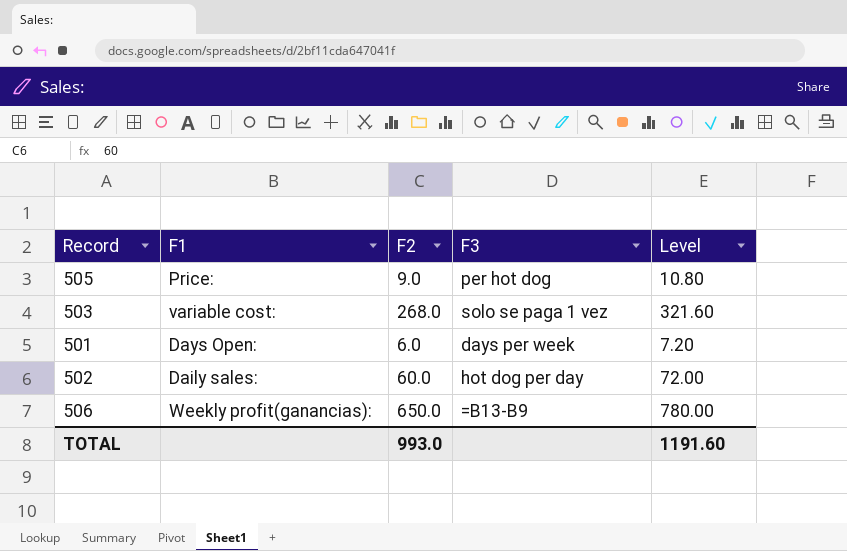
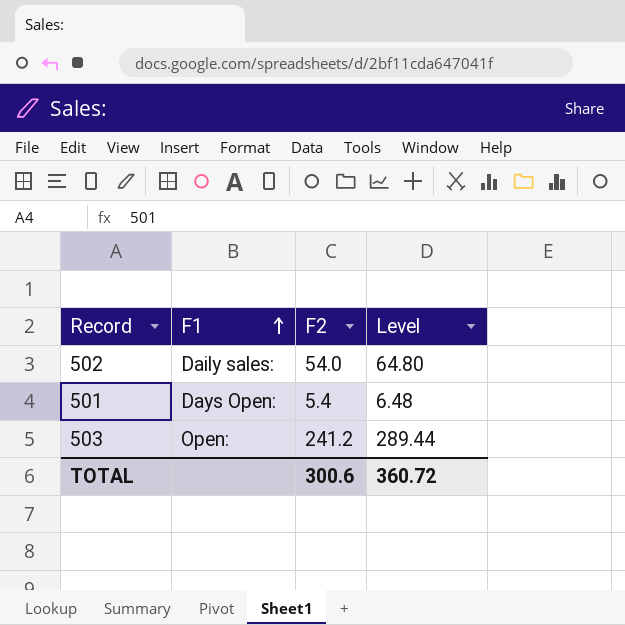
row order: none -> F1 ascending
column F3 | position: 4 -> none
row 505: Price: | 9.0 | per hot dog | 10.80 -> none
row 506: Weekly profit(ganancias): | 650.0 | =B13-B9 | 780.00 -> none
502 | F2: 60.0 -> 54.0
502 | Level: 72.00 -> 64.80
501 | F2: 6.0 -> 5.4
501 | Level: 7.20 -> 6.48
503 | F1: variable cost: -> Open:
503 | F2: 268.0 -> 241.2
503 | Level: 321.60 -> 289.44
TOTAL | F2: 993.0 -> 300.6
TOTAL | Level: 1191.60 -> 360.72

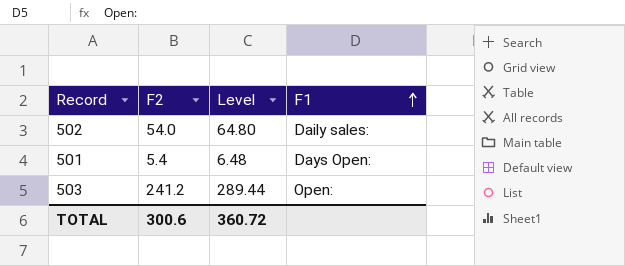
column F1 | position: 2 -> 4

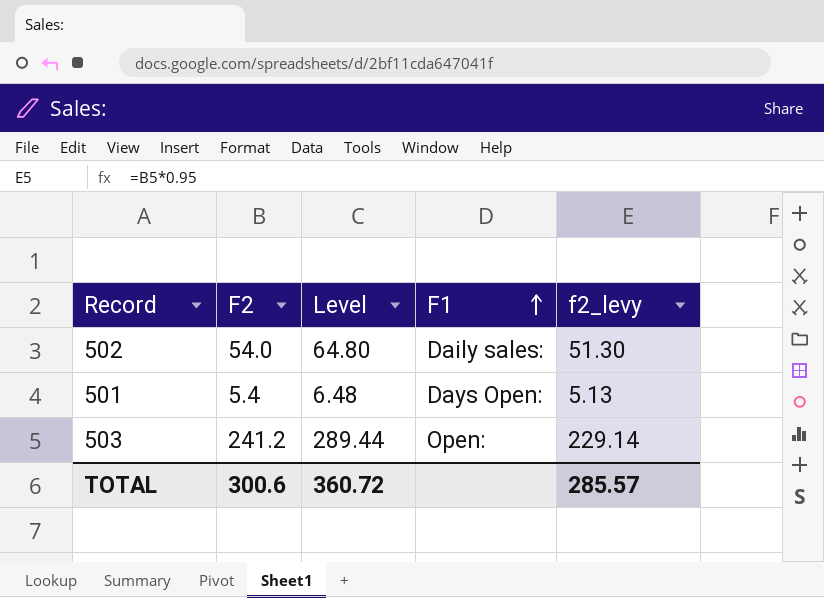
column f2_levy | formula: none -> [F2] * 0.95

